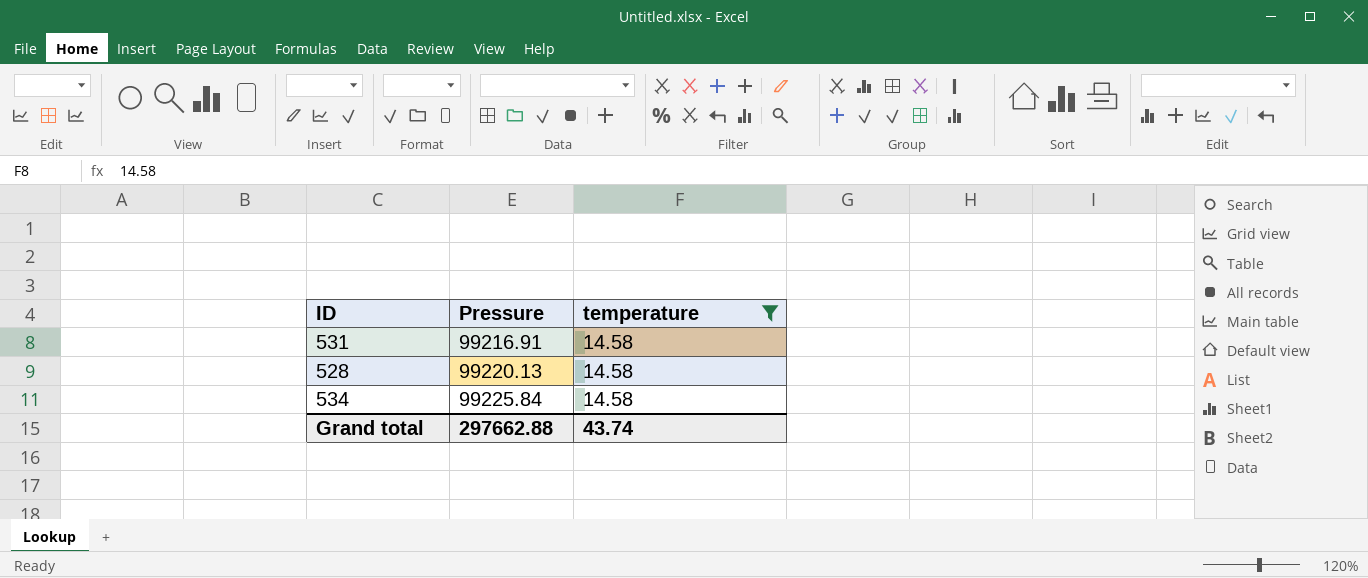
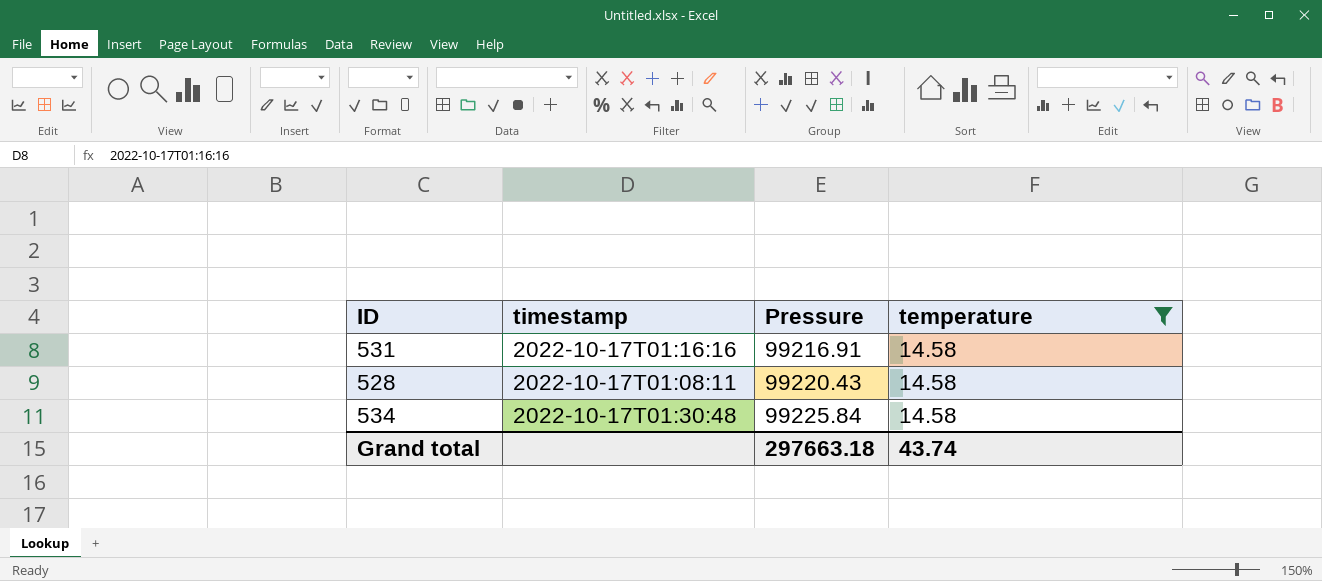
column timestamp | position: none -> 2
528 | Pressure: 99220.13 -> 99220.43
Grand total | Pressure: 297662.88 -> 297663.18

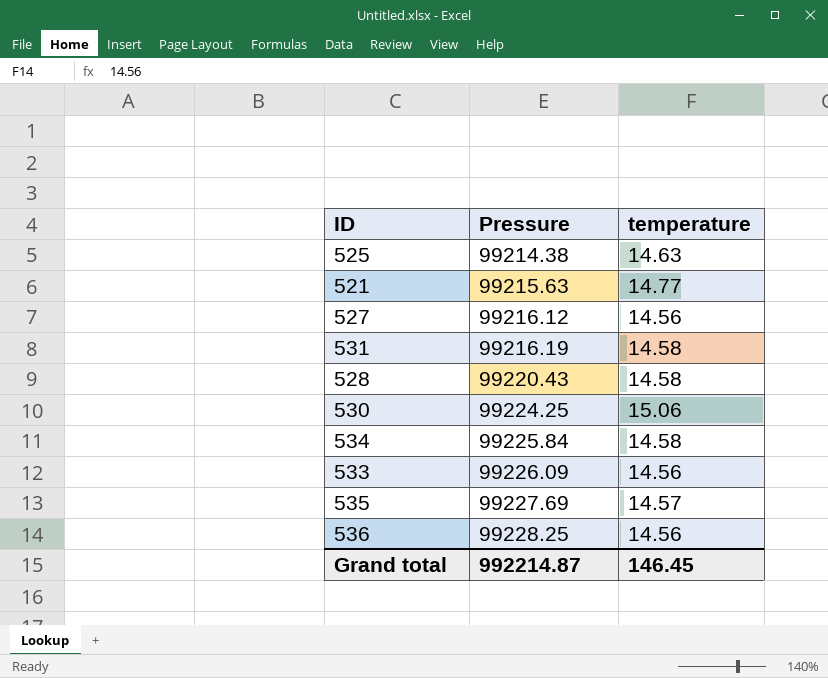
filter: temperature = 14.58 -> none
column timestamp | position: 2 -> none
531 | Pressure: 99216.91 -> 99216.19
Grand total | Pressure: 297663.18 -> 992214.87
Grand total | temperature: 43.74 -> 146.45

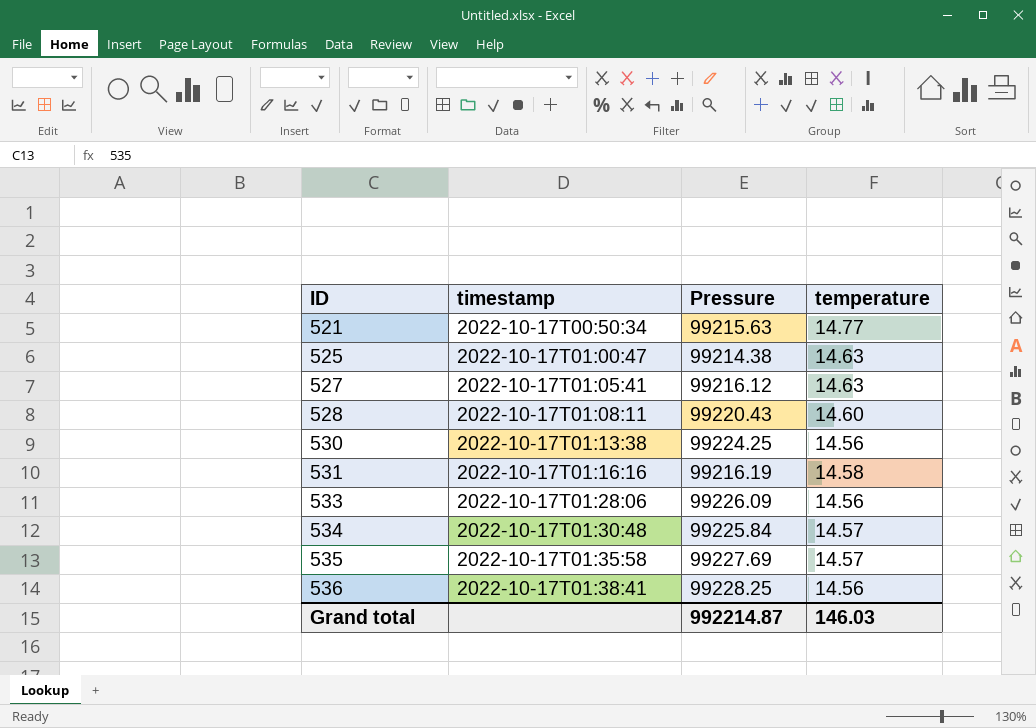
row order: Pressure ascending -> ID ascending
column timestamp | position: none -> 2
527 | temperature: 14.56 -> 14.63
528 | temperature: 14.58 -> 14.60
530 | temperature: 15.06 -> 14.56
534 | temperature: 14.58 -> 14.57
Grand total | temperature: 146.45 -> 146.03

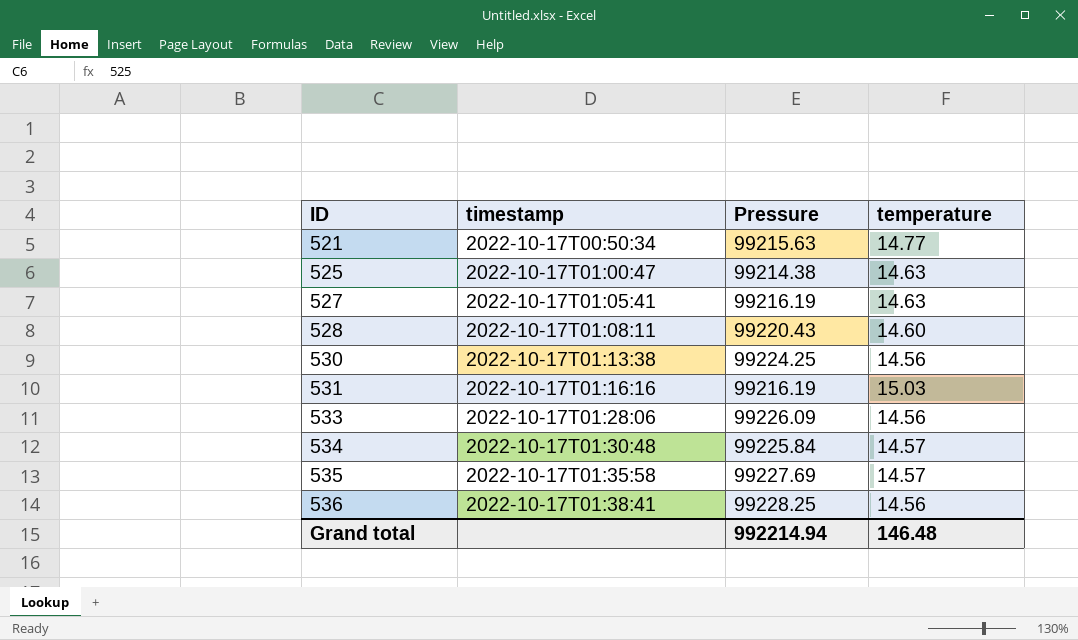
527 | Pressure: 99216.12 -> 99216.19
531 | temperature: 14.58 -> 15.03
Grand total | Pressure: 992214.87 -> 992214.94
Grand total | temperature: 146.03 -> 146.48

